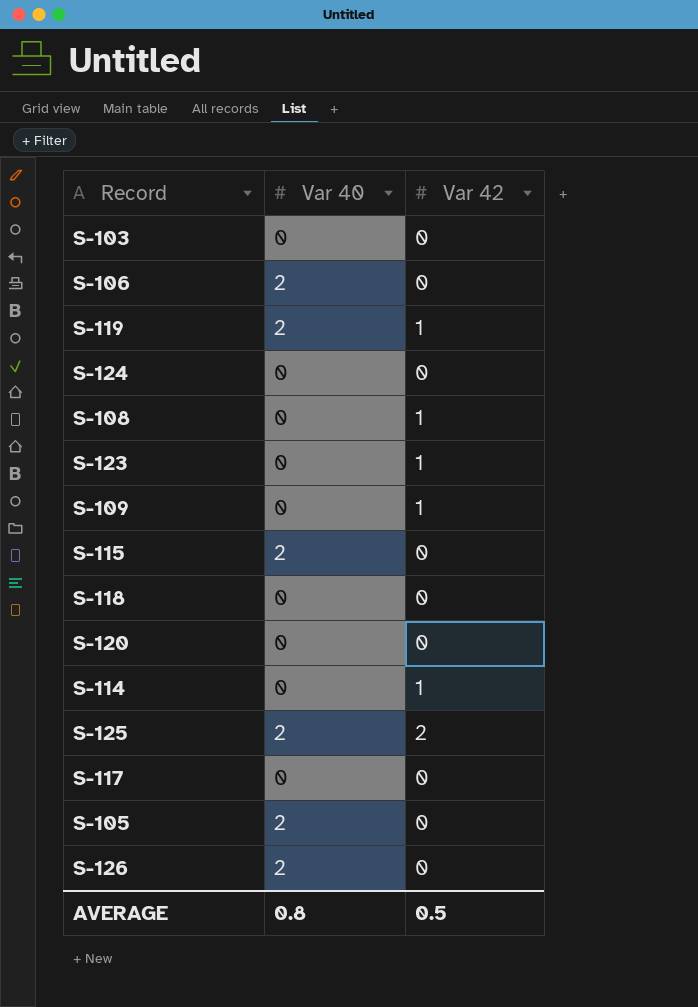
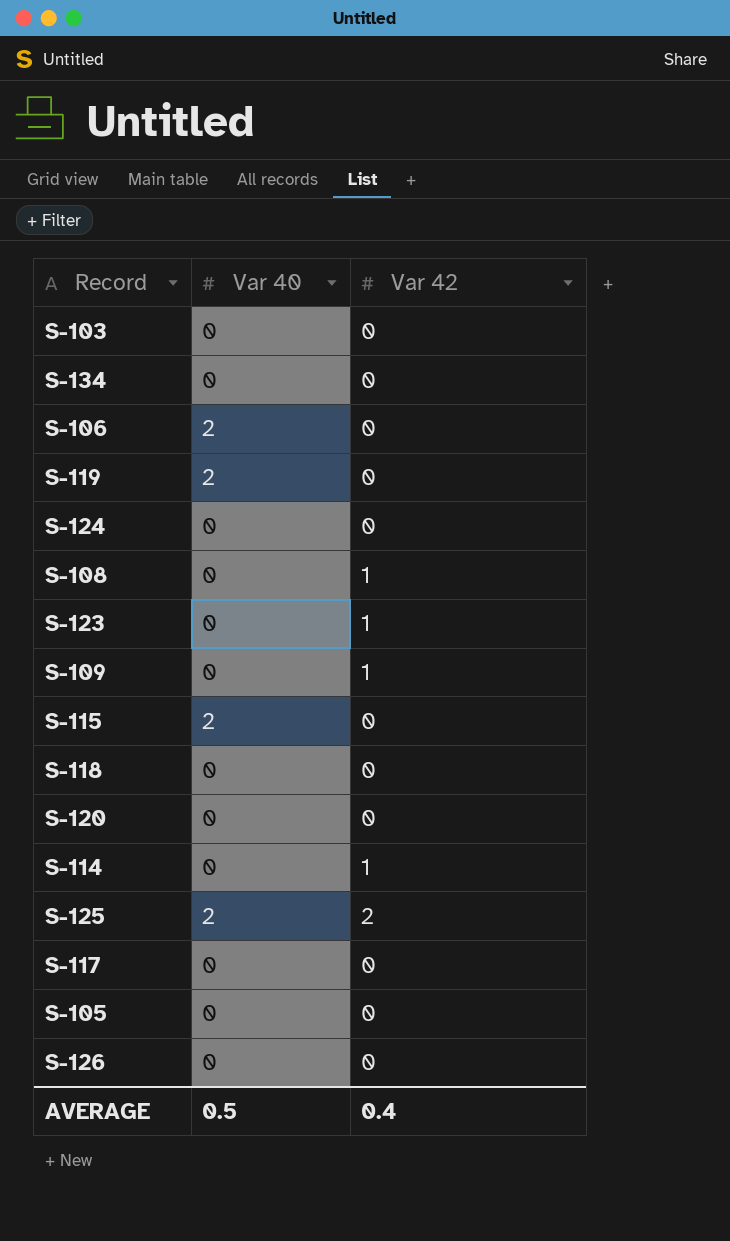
row S-134: none -> 0 | 0
S-119 | Var 42: 1 -> 0
S-105 | Var 40: 2 -> 0
S-126 | Var 40: 2 -> 0
AVERAGE | Var 40: 0.8 -> 0.5
AVERAGE | Var 42: 0.5 -> 0.4

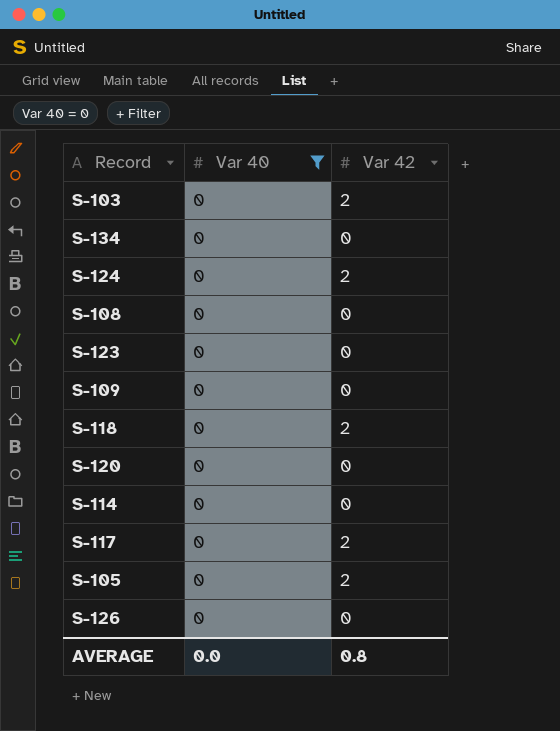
filter: none -> Var 40 = 0
S-103 | Var 42: 0 -> 2
S-124 | Var 42: 0 -> 2
S-108 | Var 42: 1 -> 0
S-123 | Var 42: 1 -> 0
S-109 | Var 42: 1 -> 0
S-118 | Var 42: 0 -> 2
S-114 | Var 42: 1 -> 0
S-117 | Var 42: 0 -> 2
S-105 | Var 42: 0 -> 2
AVERAGE | Var 40: 0.5 -> 0.0
AVERAGE | Var 42: 0.4 -> 0.8

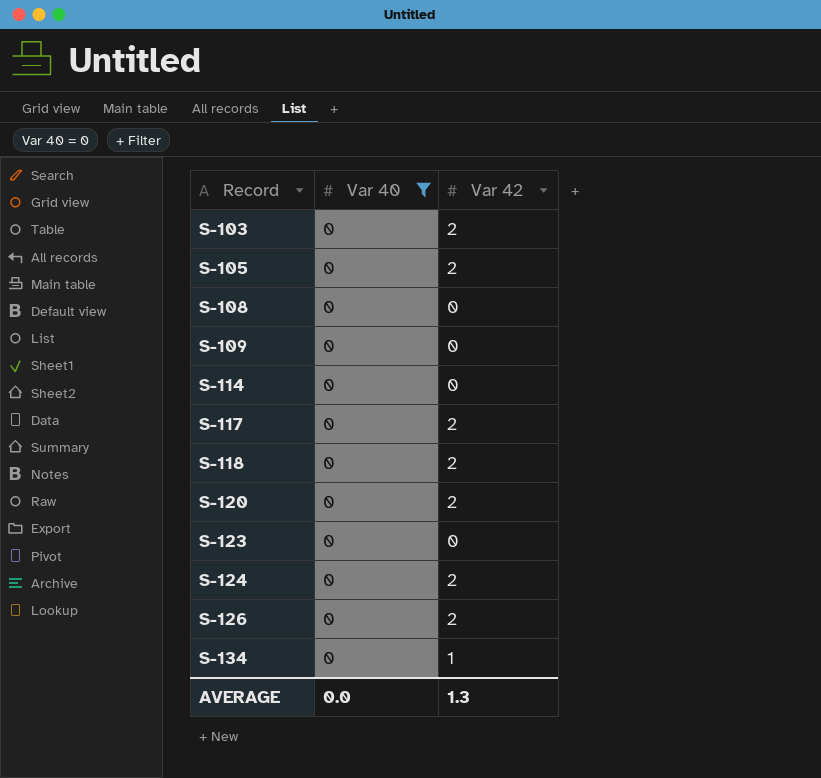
row order: none -> Record ascending
S-120 | Var 42: 0 -> 2
S-126 | Var 42: 0 -> 2
S-134 | Var 42: 0 -> 1
AVERAGE | Var 42: 0.8 -> 1.3

